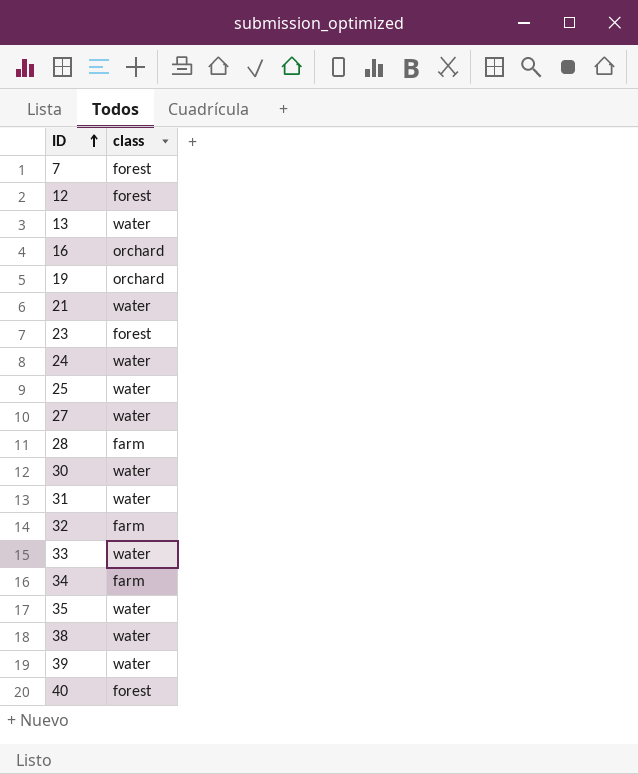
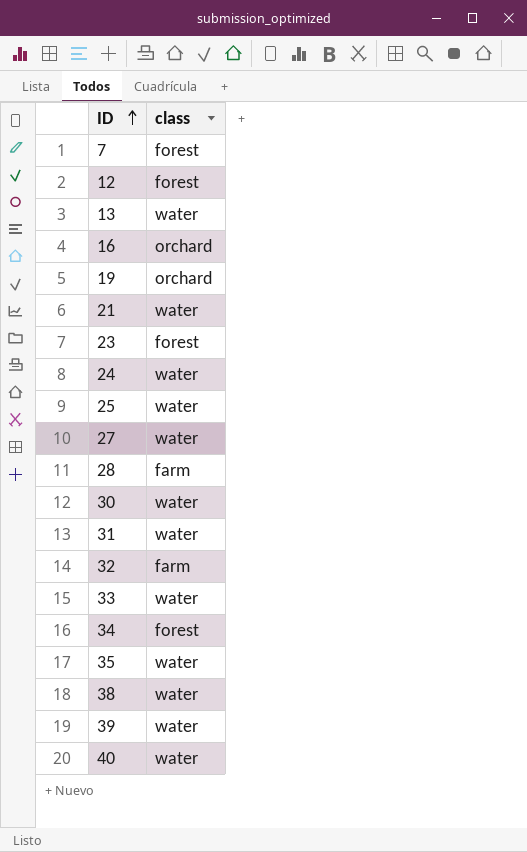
34 | class: farm -> forest
40 | class: forest -> water

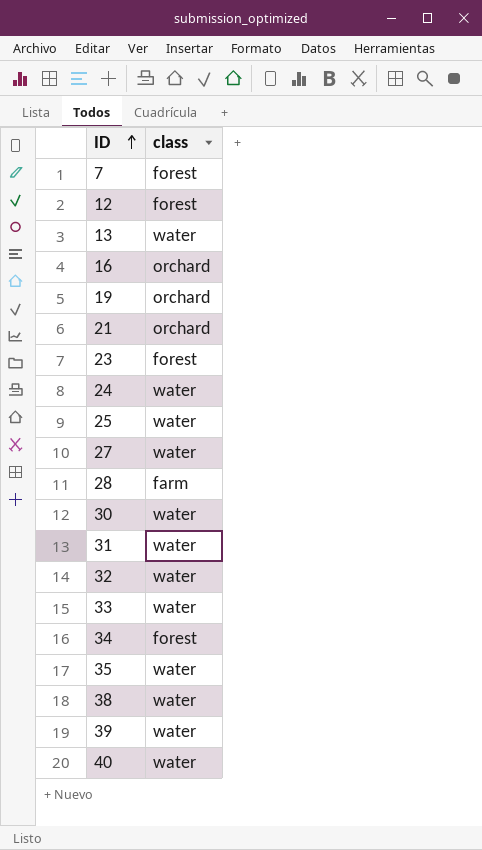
21 | class: water -> orchard
32 | class: farm -> water

